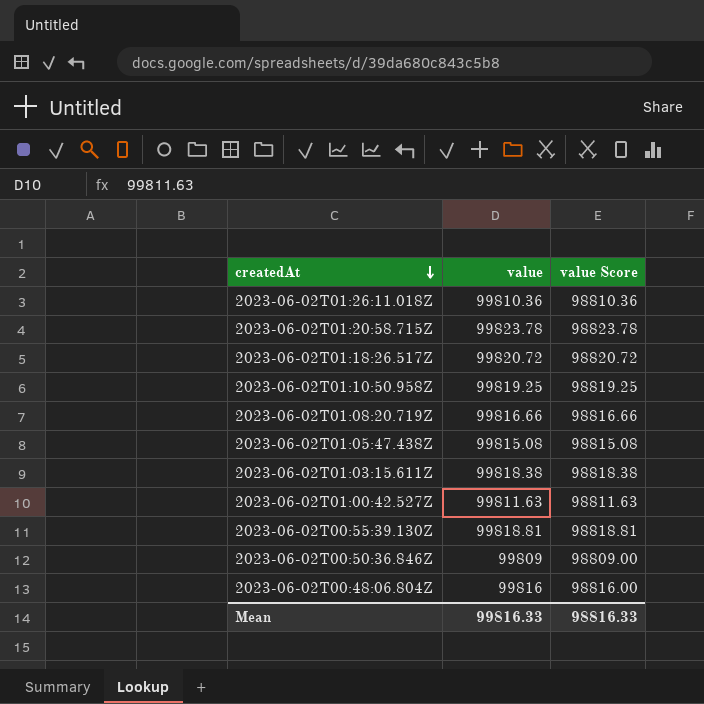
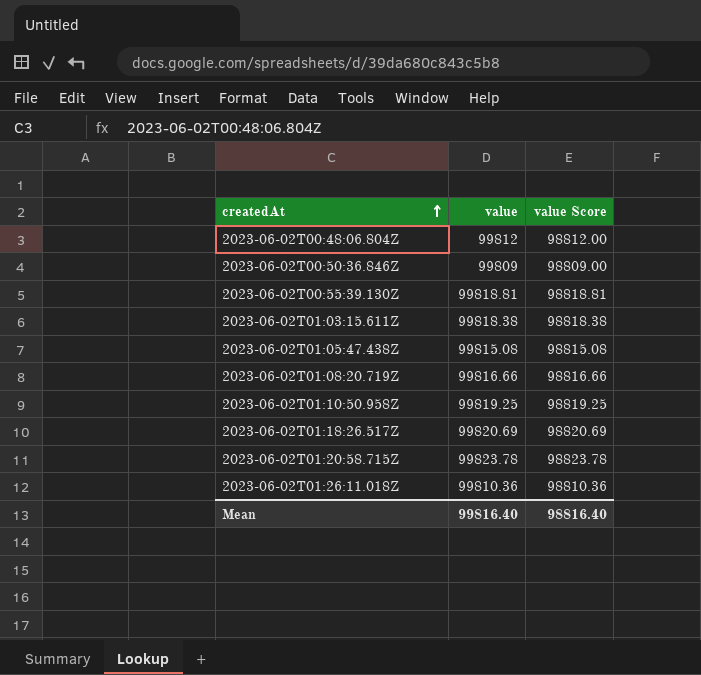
row order: createdAt descending -> createdAt ascending
row 2023-06-02T01:00:42.527Z: 99811.63 | 98811.63 -> none
2023-06-02T00:48:06.804Z | value: 99816 -> 99812
2023-06-02T00:48:06.804Z | value Score: 98816.00 -> 98812.00
2023-06-02T01:18:26.517Z | value: 99820.72 -> 99820.69
2023-06-02T01:18:26.517Z | value Score: 98820.72 -> 98820.69
Mean | value: 99816.33 -> 99816.40
Mean | value Score: 98816.33 -> 98816.40

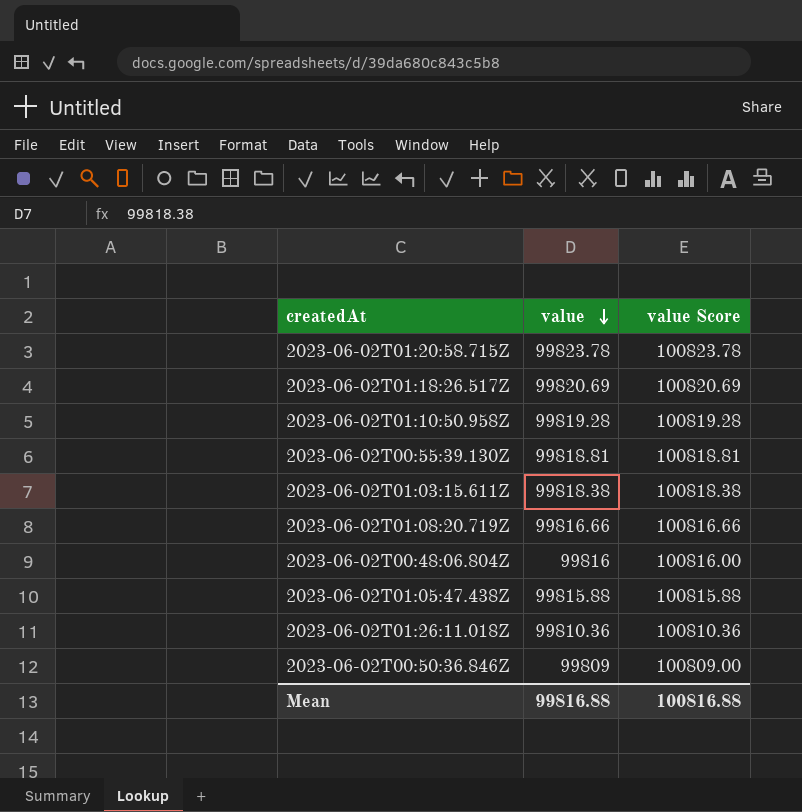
row order: createdAt ascending -> value descending
column value Score | formula: [value] - 1000 -> [value] + 1000
2023-06-02T01:10:50.958Z | value: 99819.25 -> 99819.28
2023-06-02T00:48:06.804Z | value: 99812 -> 99816
2023-06-02T01:05:47.438Z | value: 99815.08 -> 99815.88
Mean | value: 99816.40 -> 99816.88
Mean | value Score: 98816.40 -> 100816.88

